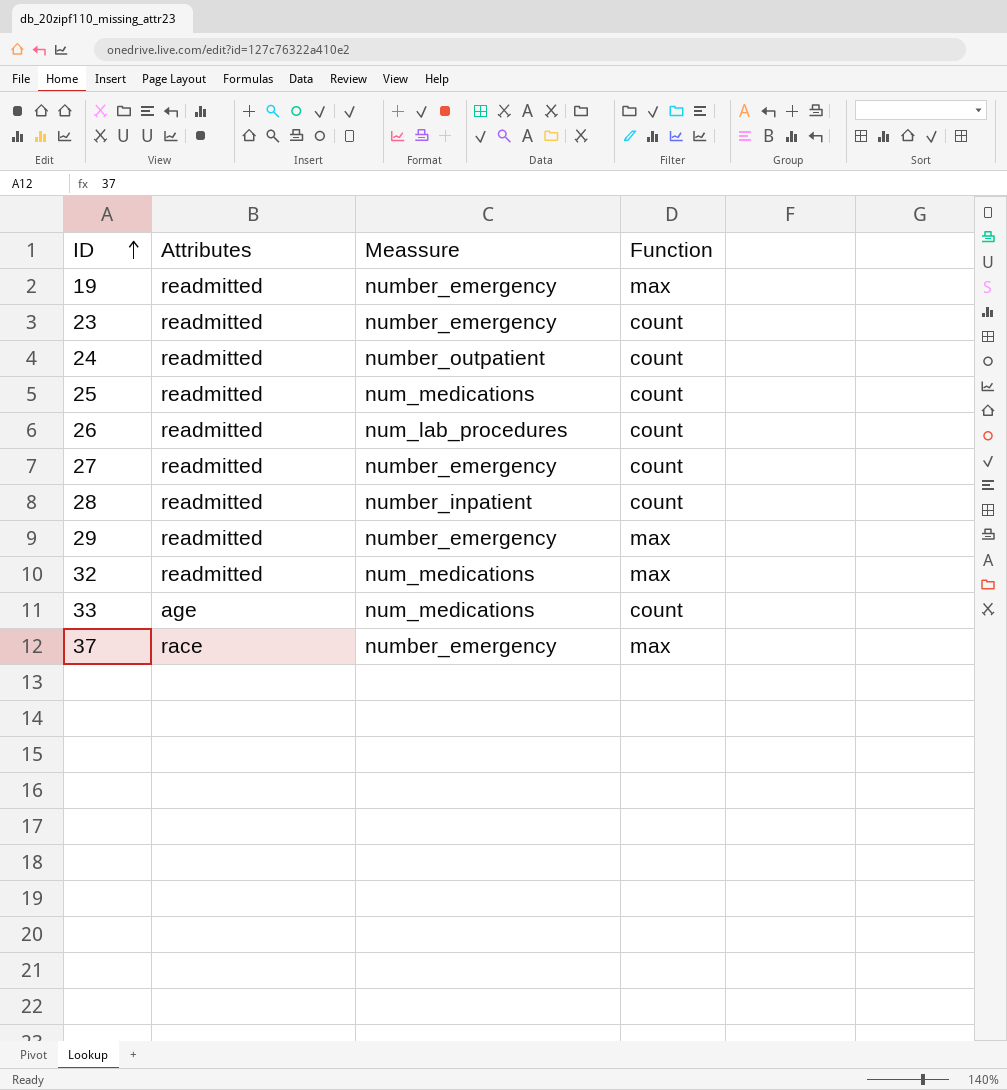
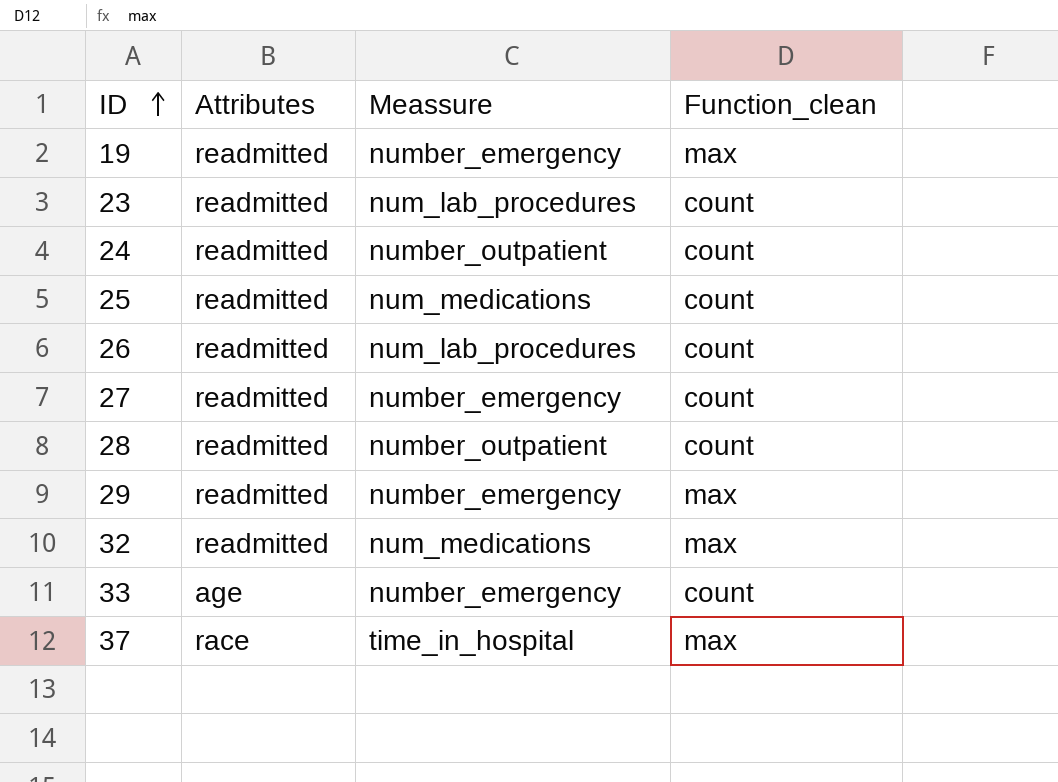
column name: Function -> Function_clean
23 | Meassure: number_emergency -> num_lab_procedures
28 | Meassure: number_inpatient -> number_outpatient
33 | Meassure: num_medications -> number_emergency
37 | Meassure: number_emergency -> time_in_hospital

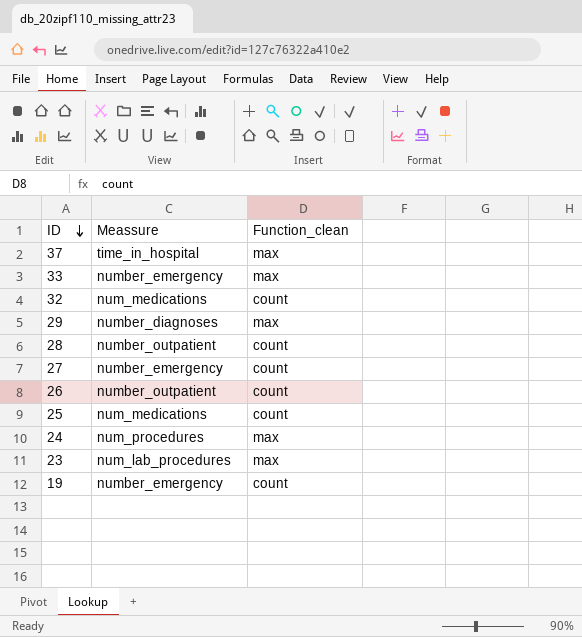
row order: ID ascending -> ID descending
column Attributes | position: 2 -> none
33 | Function_clean: count -> max
32 | Function_clean: max -> count
29 | Meassure: number_emergency -> number_diagnoses
26 | Meassure: num_lab_procedures -> number_outpatient
24 | Meassure: number_outpatient -> num_procedures
24 | Function_clean: count -> max
23 | Function_clean: count -> max
19 | Function_clean: max -> count

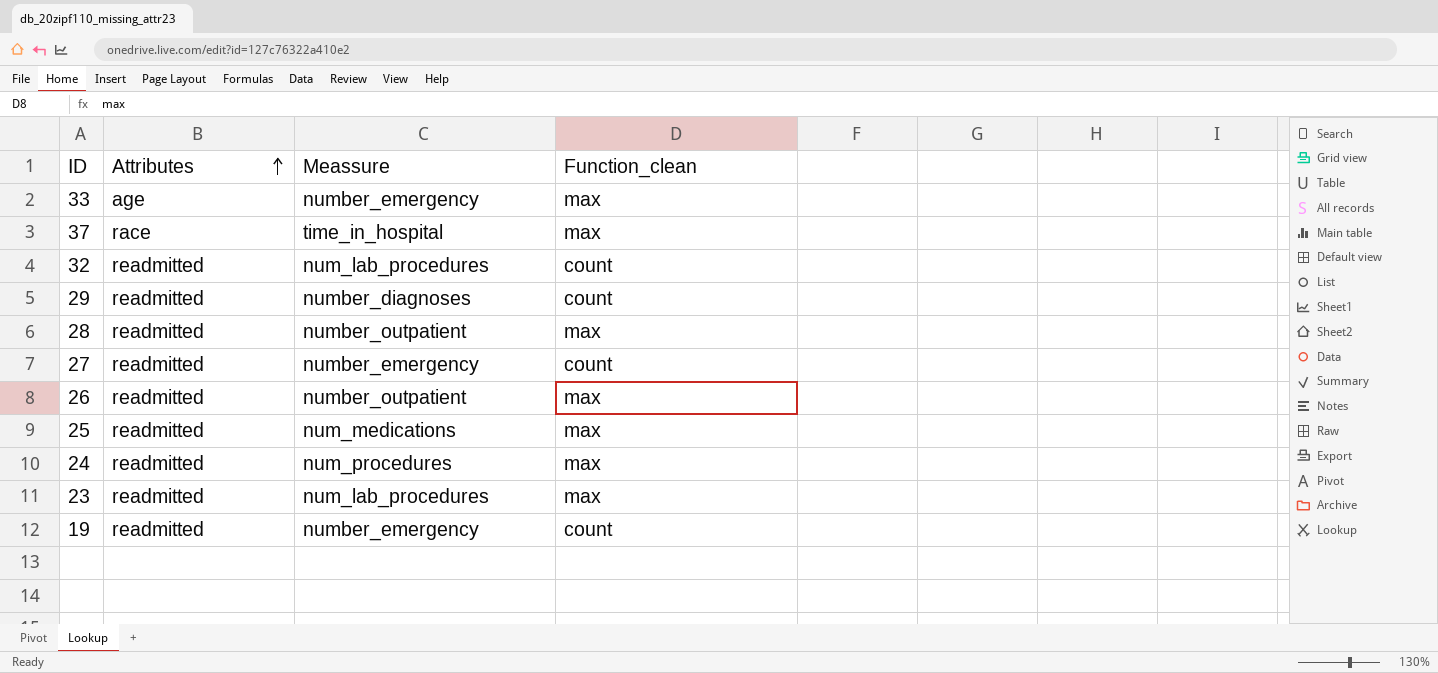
row order: ID descending -> Attributes ascending
column Attributes | position: none -> 2
32 | Meassure: num_medications -> num_lab_procedures
29 | Function_clean: max -> count
28 | Function_clean: count -> max
26 | Function_clean: count -> max
25 | Function_clean: count -> max

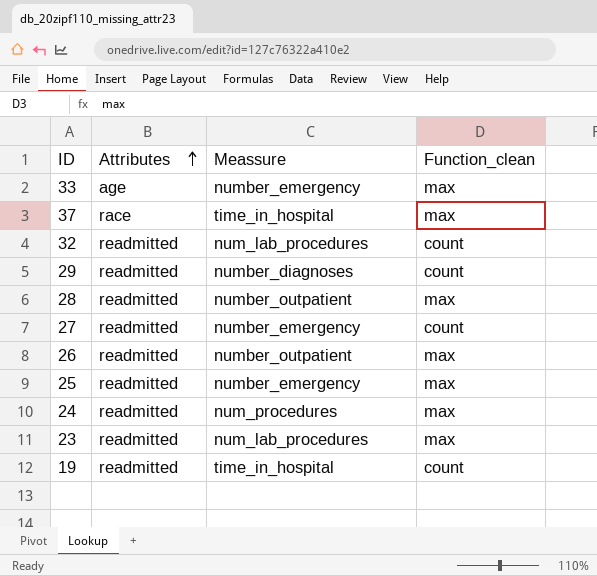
25 | Meassure: num_medications -> number_emergency
19 | Meassure: number_emergency -> time_in_hospital

